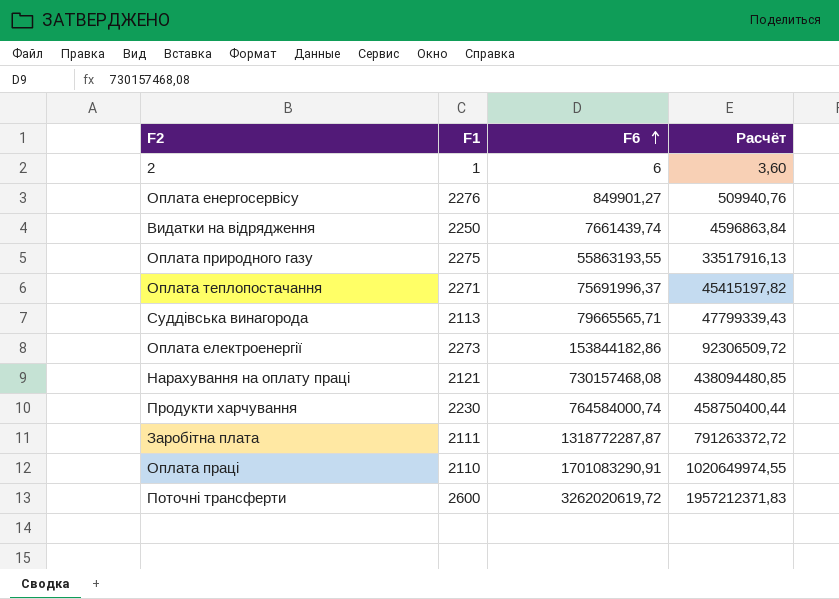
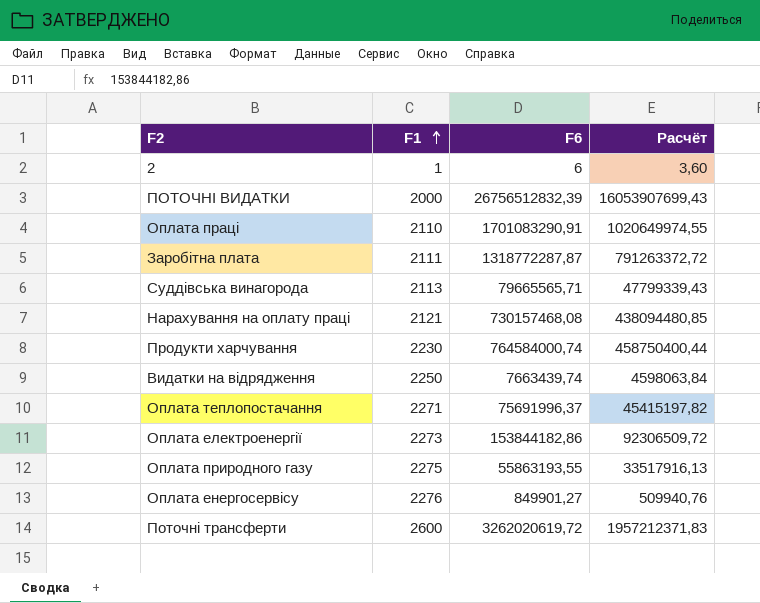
row order: F6 ascending -> F1 ascending
row ПОТОЧНІ ВИДАТКИ: none -> 2000 | 26756512832,39 | 16053907699,43
Видатки на відрядження | F6: 7661439,74 -> 7663439,74
Видатки на відрядження | Расчёт: 4596863,84 -> 4598063,84

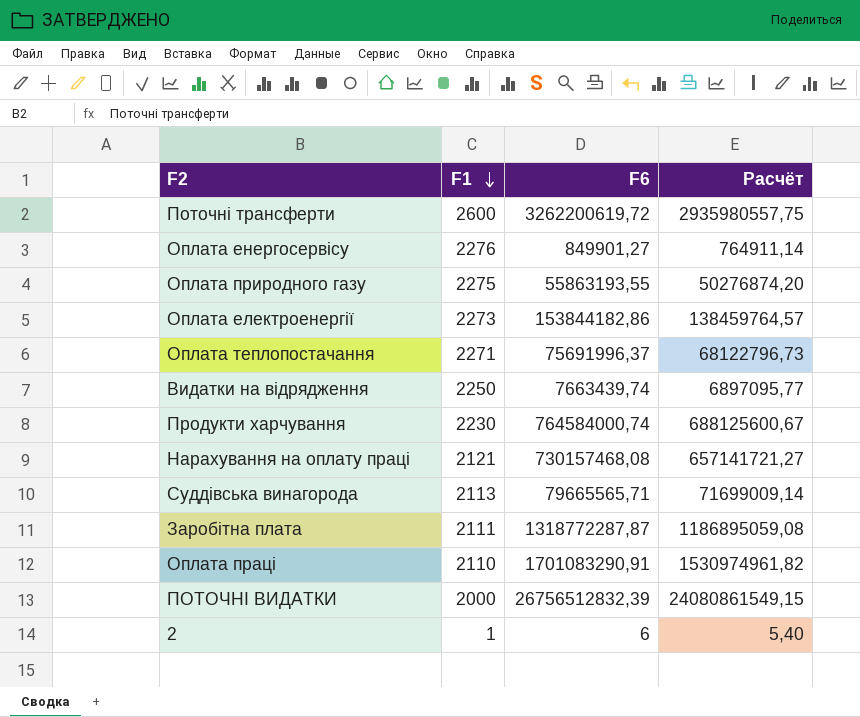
row order: F1 ascending -> F1 descending
column Расчёт | formula: [F6] * 0,6 -> [F6] * 0,9
Поточні трансферти | F6: 3262020619,72 -> 3262200619,72

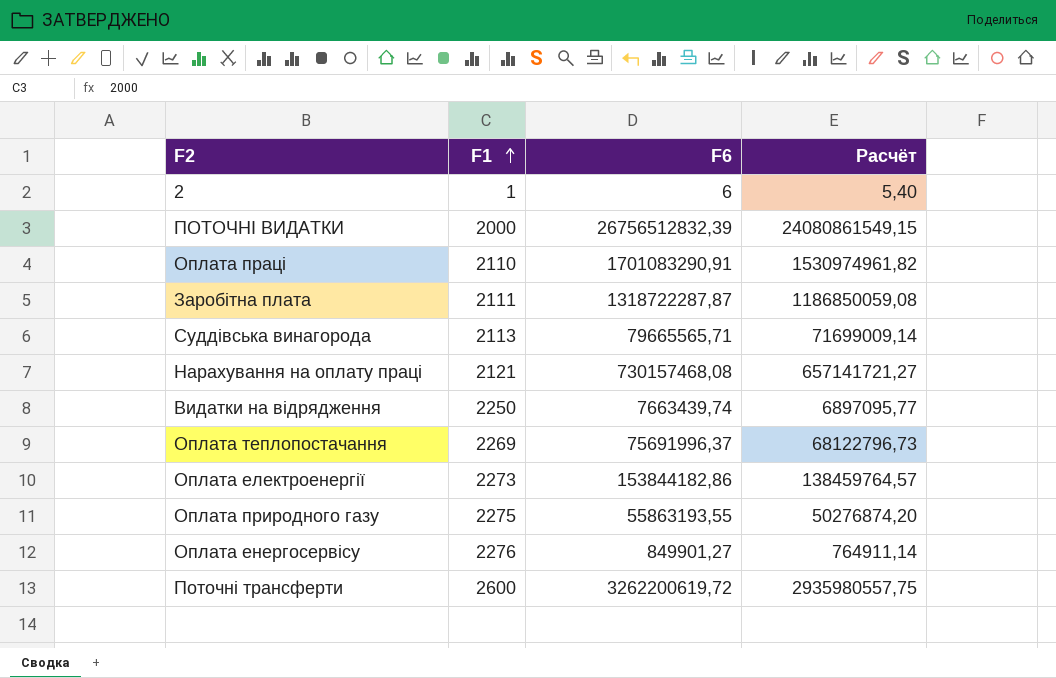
row order: F1 descending -> F1 ascending
row Продукти харчування: 2230 | 764584000,74 | 688125600,67 -> none
Заробітна плата | F6: 1318772287,87 -> 1318722287,87
Заробітна плата | Расчёт: 1186895059,08 -> 1186850059,08
Оплата теплопостачання | F1: 2271 -> 2269

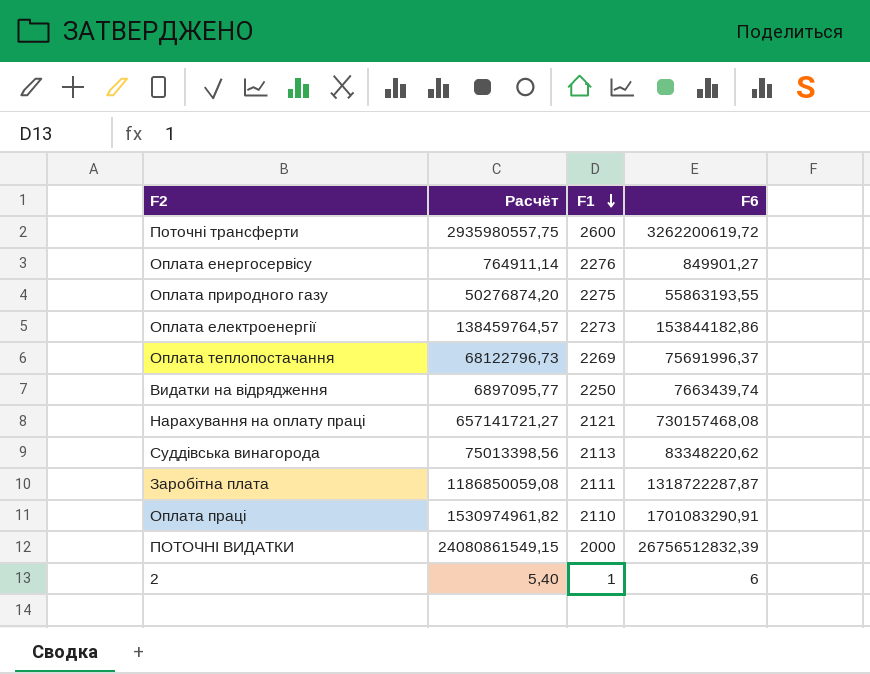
row order: F1 ascending -> F1 descending
column Расчёт | position: 4 -> 2
Суддівська винагорода | Расчёт: 71699009,14 -> 75013398,56
Суддівська винагорода | F6: 79665565,71 -> 83348220,62

